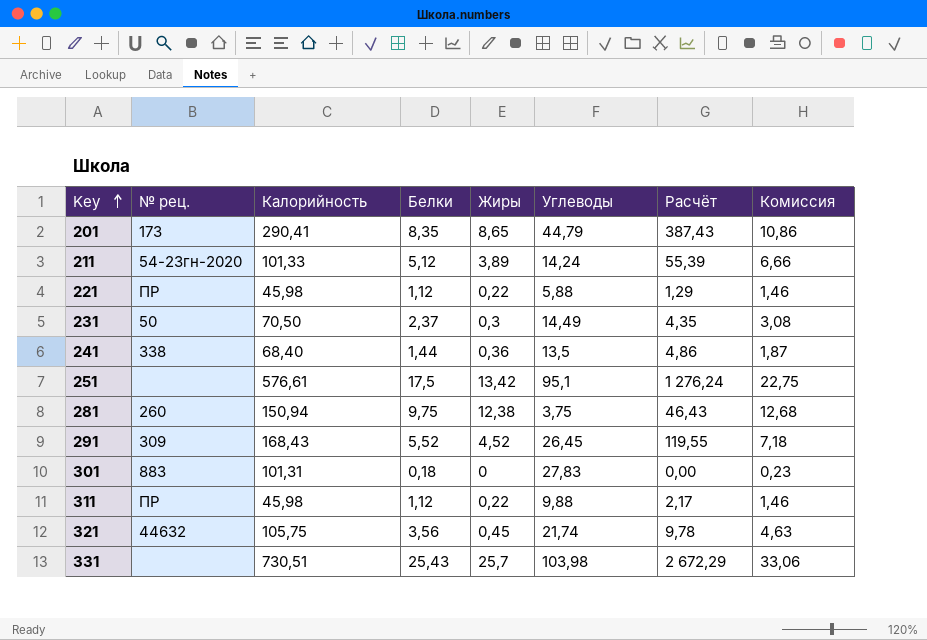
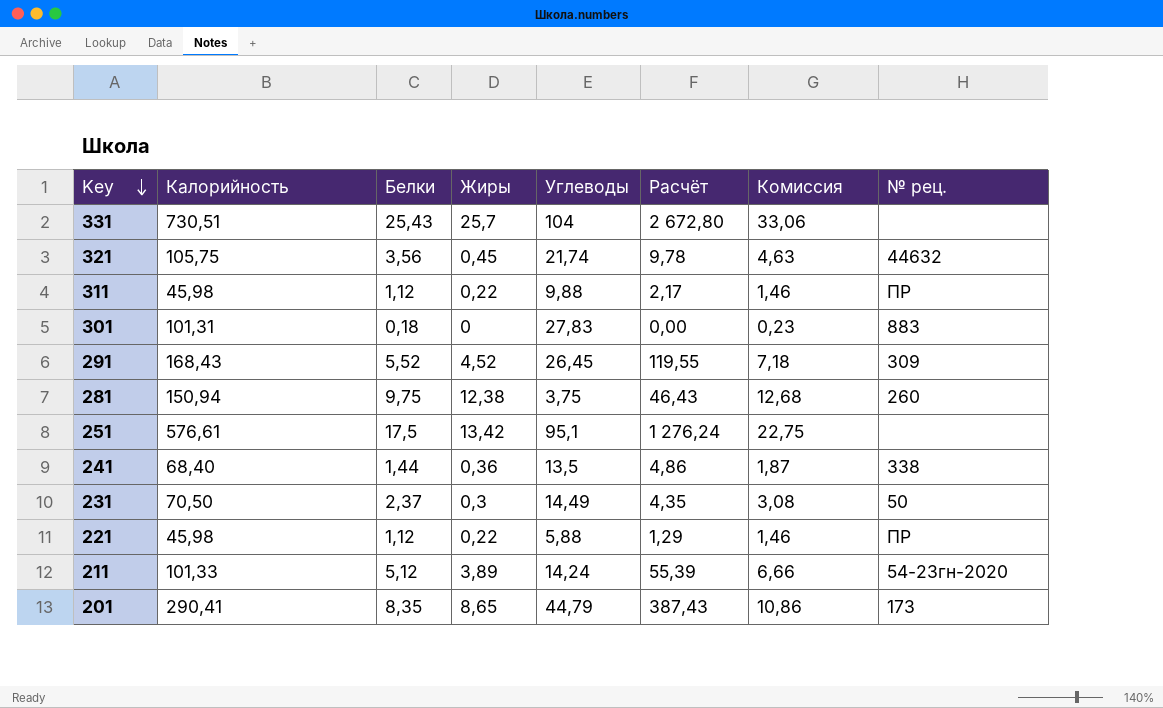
row order: Key ascending -> Key descending
column № рец. | position: 2 -> 8
331 | Углеводы: 103,98 -> 104
331 | Расчёт: 2 672,29 -> 2 672,80

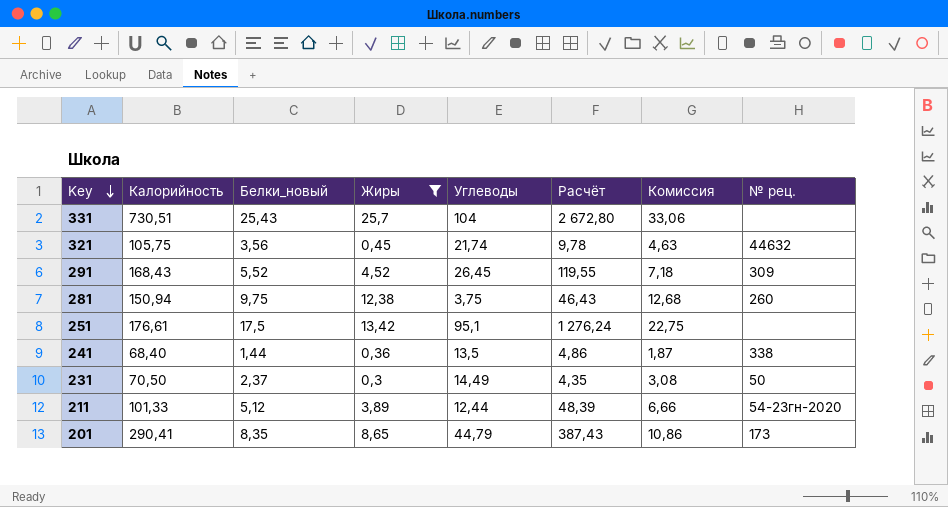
filter: none -> Жиры >= 0,3
column name: Белки -> Белки_новый
251 | Калорийность: 576,61 -> 176,61
211 | Углеводы: 14,24 -> 12,44
211 | Расчёт: 55,39 -> 48,39

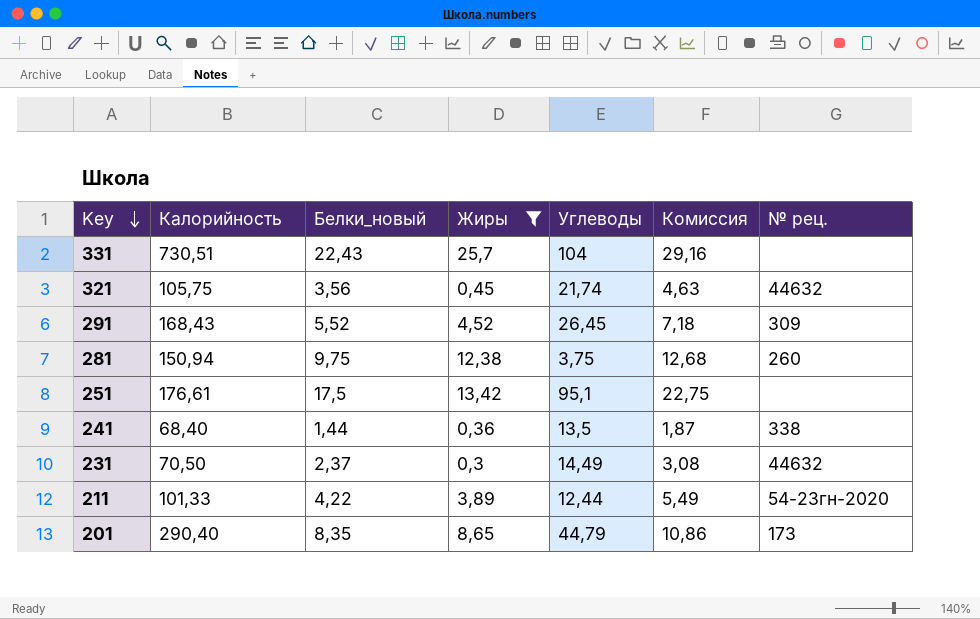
column Расчёт | formula: [Жиры] * [Углеводы] -> none
331 | Белки_новый: 25,43 -> 22,43
331 | Комиссия: 33,06 -> 29,16
231 | № рец.: 50 -> 44632
211 | Белки_новый: 5,12 -> 4,22
211 | Комиссия: 6,66 -> 5,49
201 | Калорийность: 290,41 -> 290,40

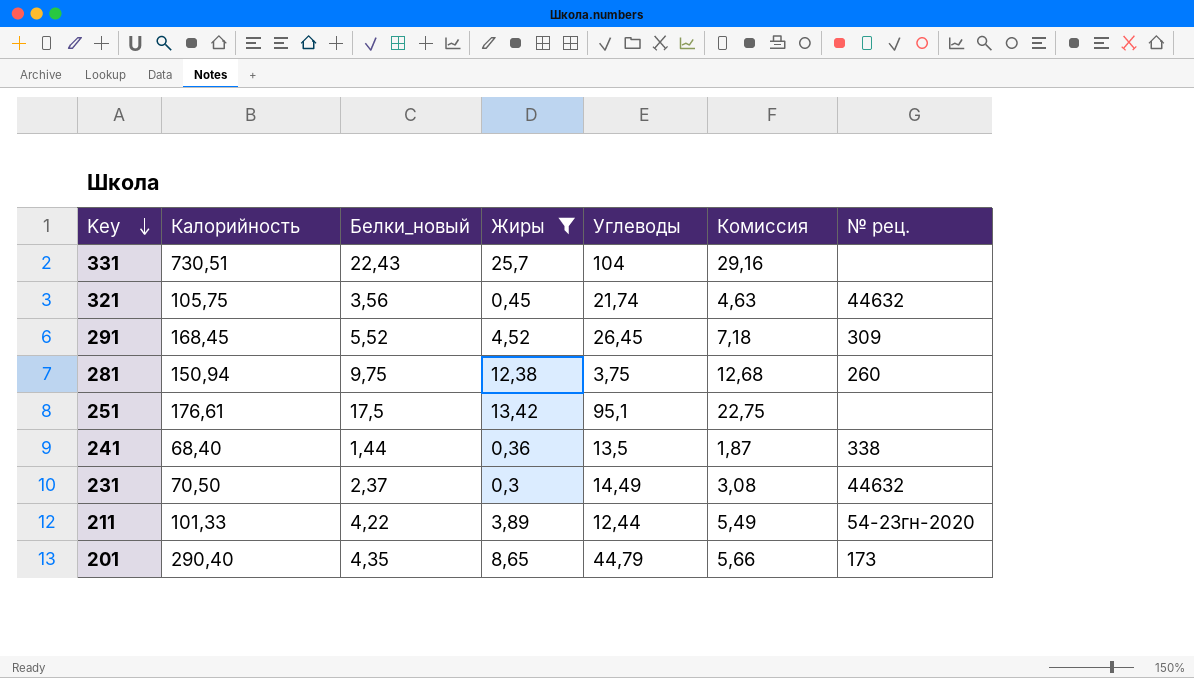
291 | Калорийность: 168,43 -> 168,45
201 | Белки_новый: 8,35 -> 4,35
201 | Комиссия: 10,86 -> 5,66

